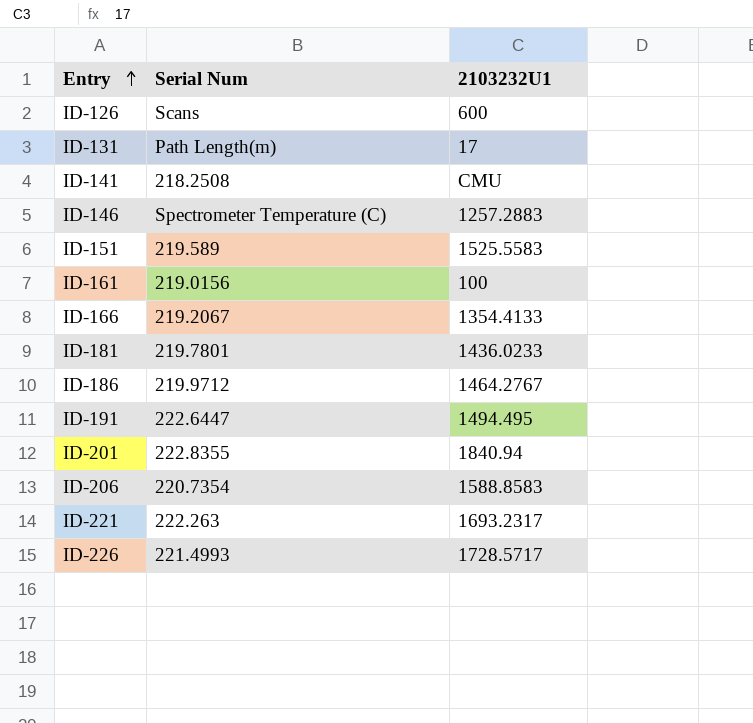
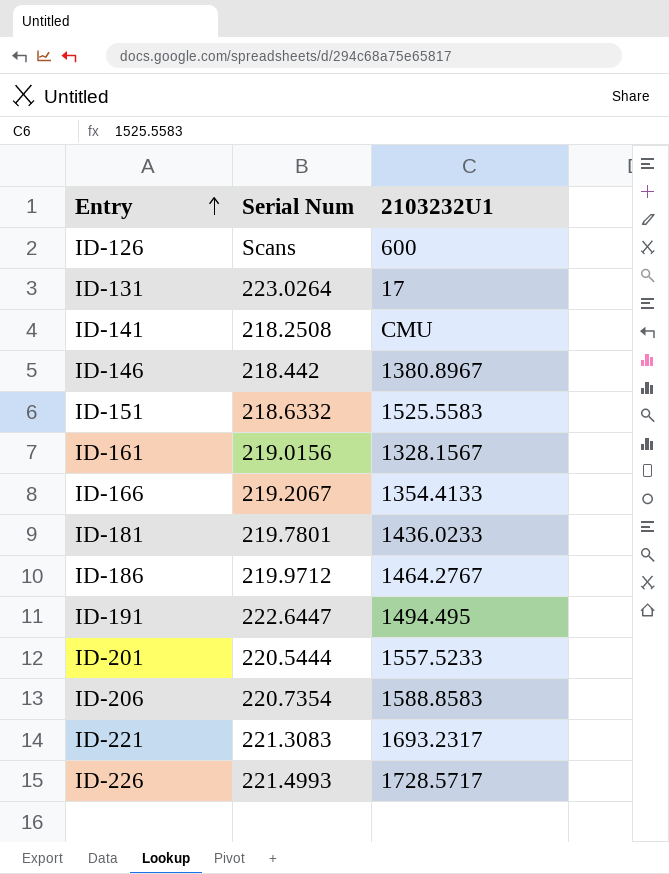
ID-131 | Serial Num: Path Length(m) -> 223.0264
ID-146 | Serial Num: Spectrometer Temperature (C) -> 218.442
ID-146 | 2103232U1: 1257.2883 -> 1380.8967
ID-151 | Serial Num: 219.589 -> 218.6332
ID-161 | 2103232U1: 100 -> 1328.1567
ID-201 | Serial Num: 222.8355 -> 220.5444
ID-201 | 2103232U1: 1840.94 -> 1557.5233
ID-221 | Serial Num: 222.263 -> 221.3083

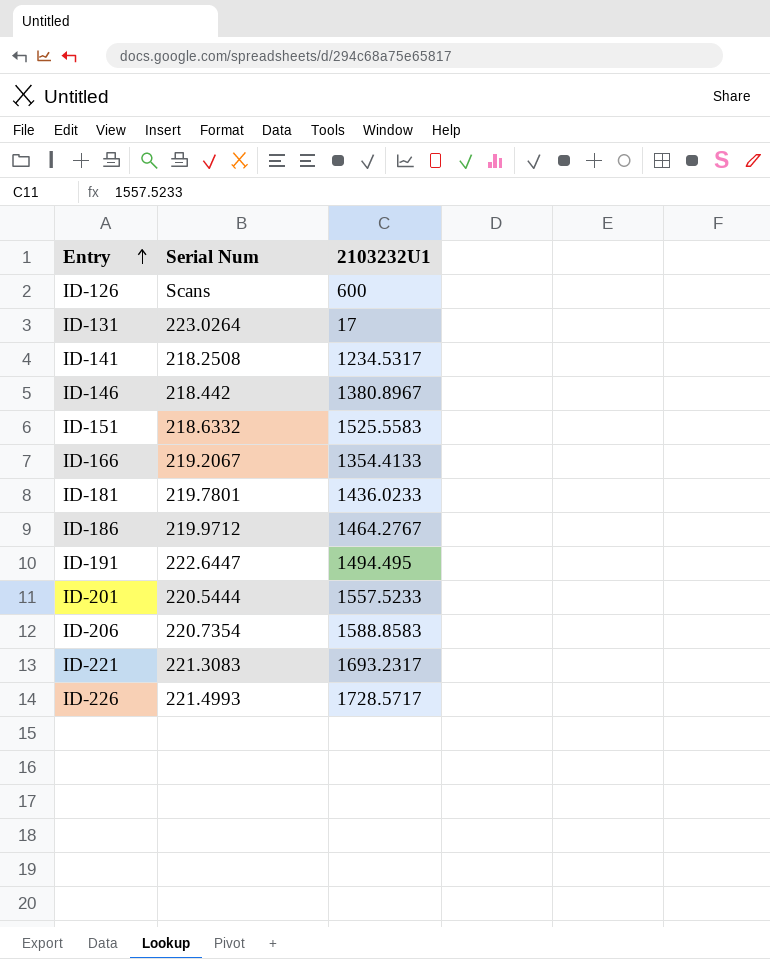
row ID-161: 219.0156 | 1328.1567 -> none
ID-141 | 2103232U1: CMU -> 1234.5317

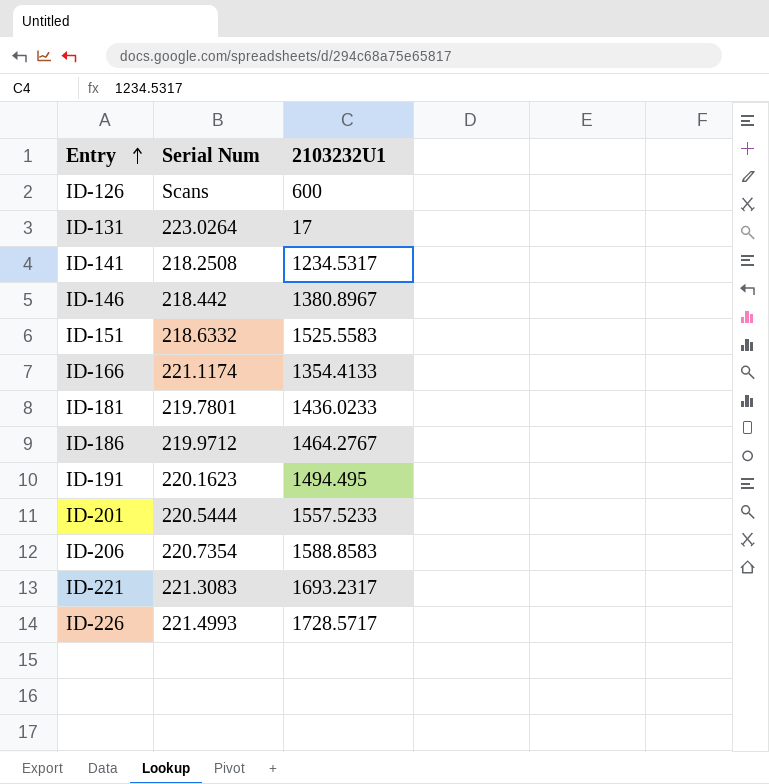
ID-166 | Serial Num: 219.2067 -> 221.1174
ID-191 | Serial Num: 222.6447 -> 220.1623

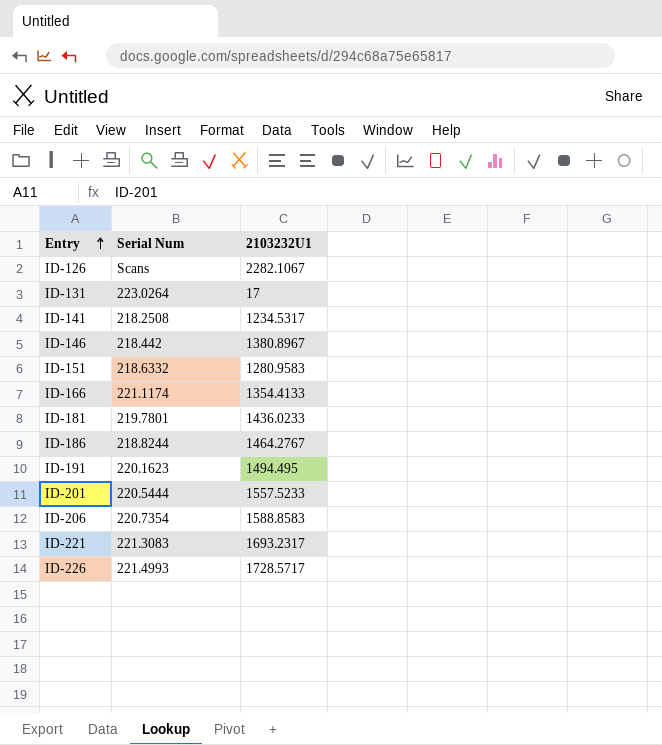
ID-126 | 2103232U1: 600 -> 2282.1067
ID-151 | 2103232U1: 1525.5583 -> 1280.9583
ID-186 | Serial Num: 219.9712 -> 218.8244

